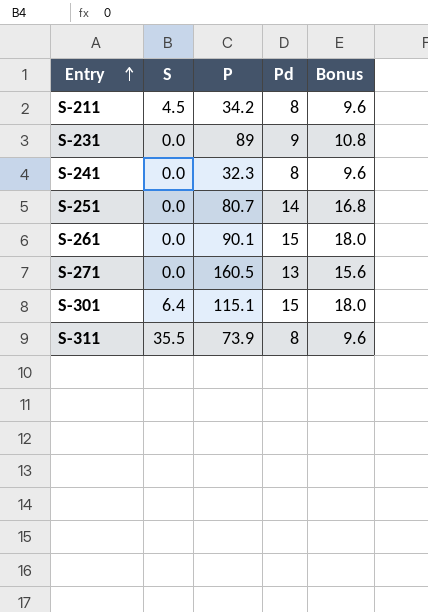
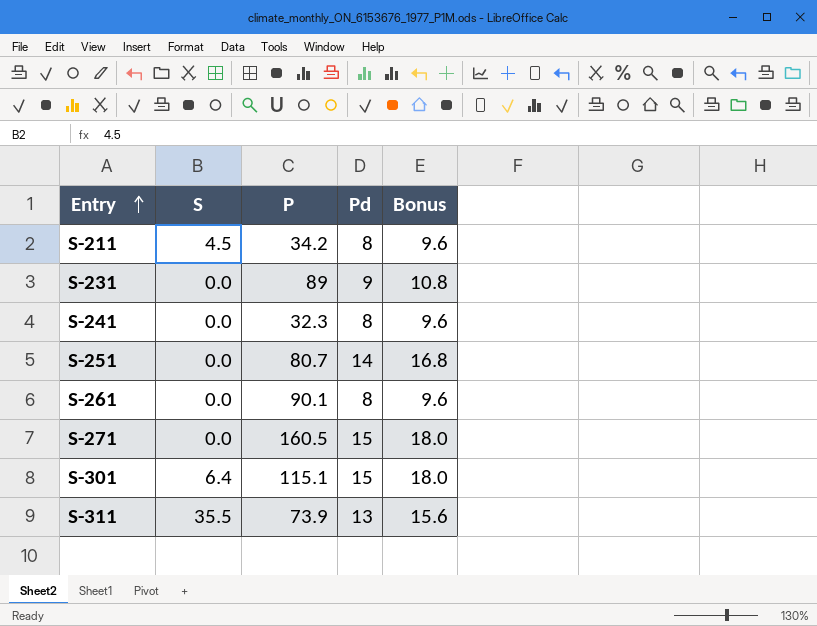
S-261 | Pd: 15 -> 8
S-261 | Bonus: 18.0 -> 9.6
S-271 | Pd: 13 -> 15
S-271 | Bonus: 15.6 -> 18.0
S-311 | Pd: 8 -> 13
S-311 | Bonus: 9.6 -> 15.6

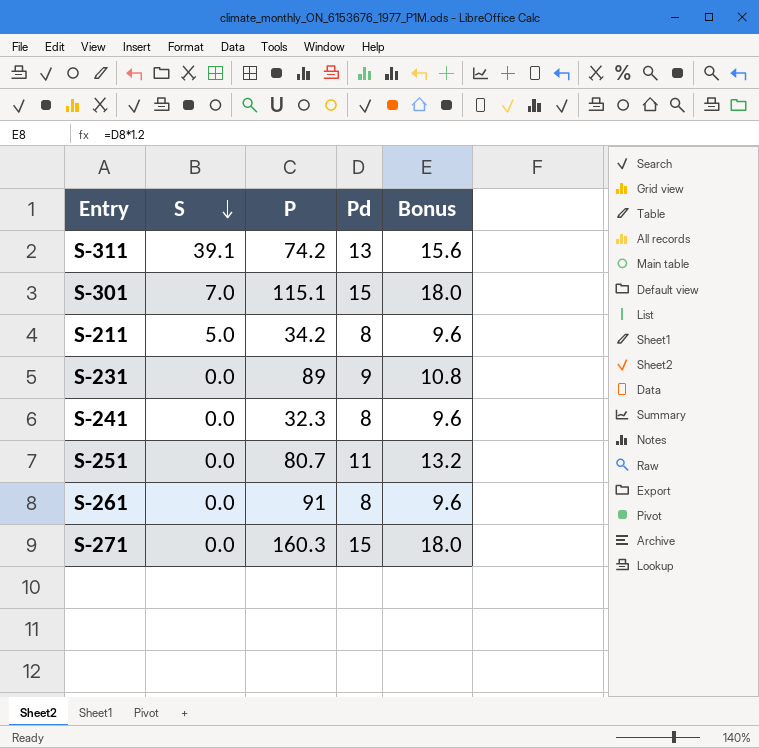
row order: Entry ascending -> S descending
S-311 | S: 35.5 -> 39.1
S-311 | P: 73.9 -> 74.2
S-301 | S: 6.4 -> 7.0
S-211 | S: 4.5 -> 5.0
S-251 | Pd: 14 -> 11
S-251 | Bonus: 16.8 -> 13.2
S-261 | P: 90.1 -> 91
S-271 | P: 160.5 -> 160.3

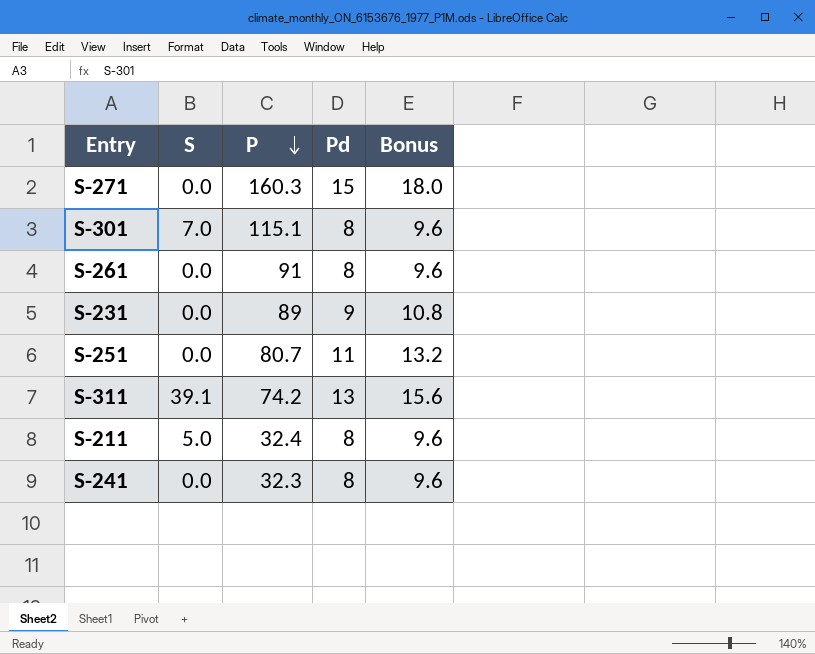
row order: S descending -> P descending
S-301 | Pd: 15 -> 8
S-301 | Bonus: 18.0 -> 9.6
S-211 | P: 34.2 -> 32.4

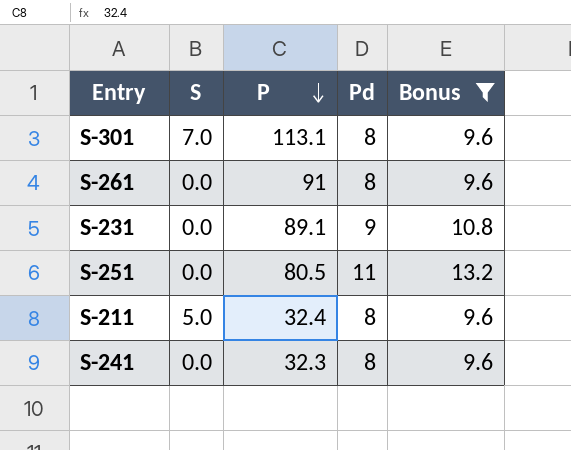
filter: none -> Bonus <= 13.2
S-301 | P: 115.1 -> 113.1
S-231 | P: 89 -> 89.1
S-251 | P: 80.7 -> 80.5

